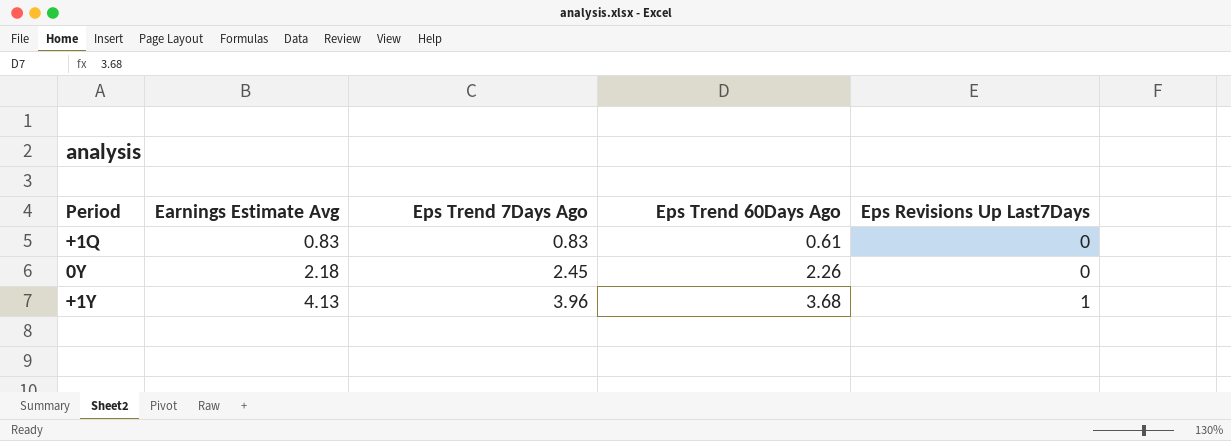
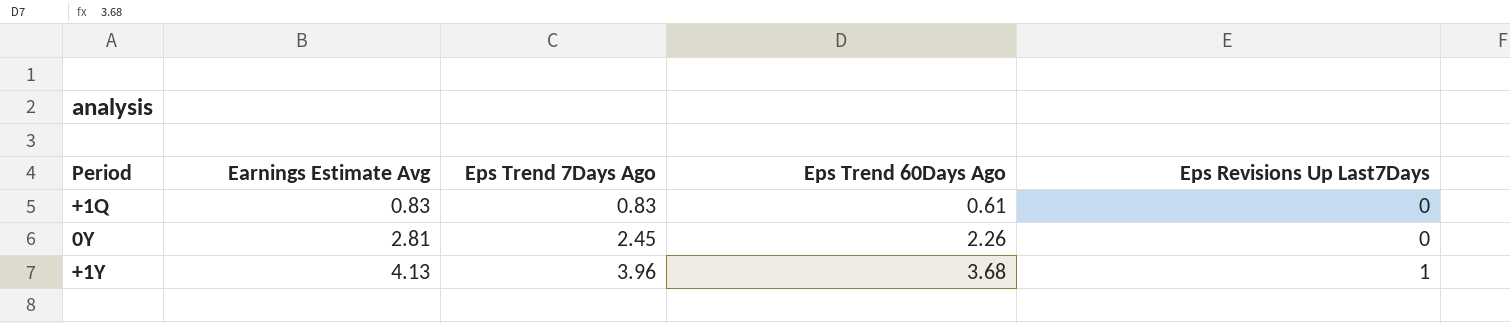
0Y | Earnings Estimate Avg: 2.18 -> 2.81

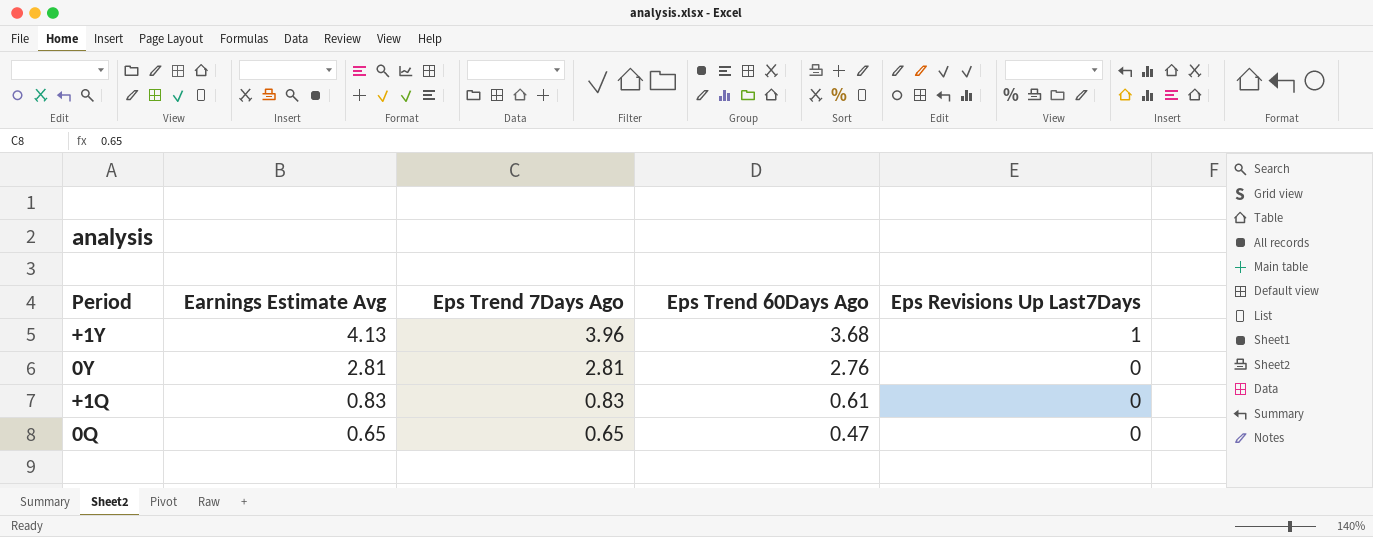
row order: Earnings Estimate Avg ascending -> Earnings Estimate Avg descending
0Y | Eps Trend 7Days Ago: 2.45 -> 2.81
0Y | Eps Trend 60Days Ago: 2.26 -> 2.76
row 0Q: none -> 0.65 | 0.65 | 0.47 | 0

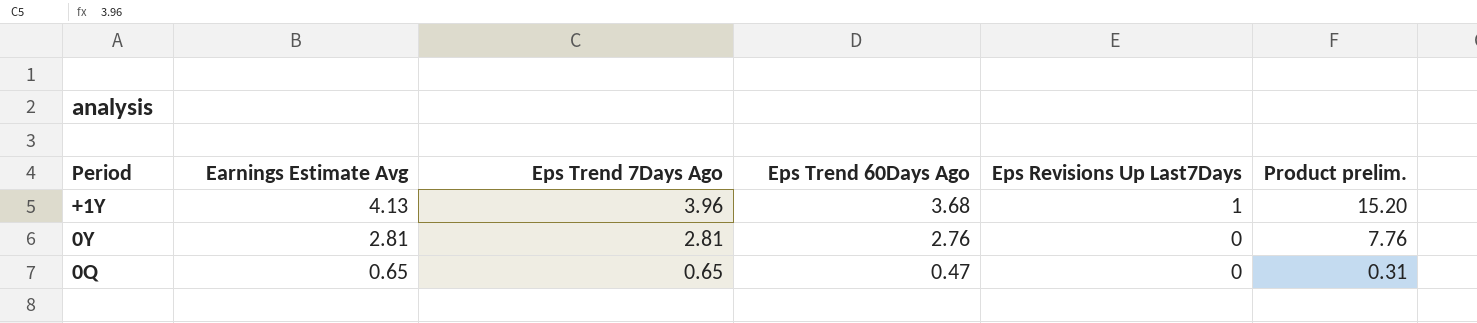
column Product prelim. | formula: none -> [Earnings Estimate Avg] * [Eps Trend 60Days Ago]
row +1Q: 0.83 | 0.83 | 0.61 | 0 -> none

